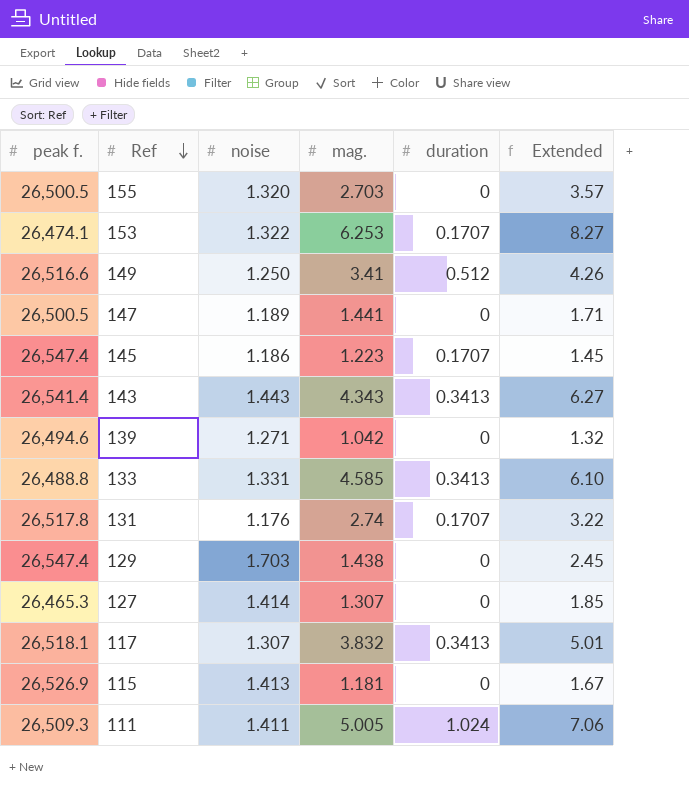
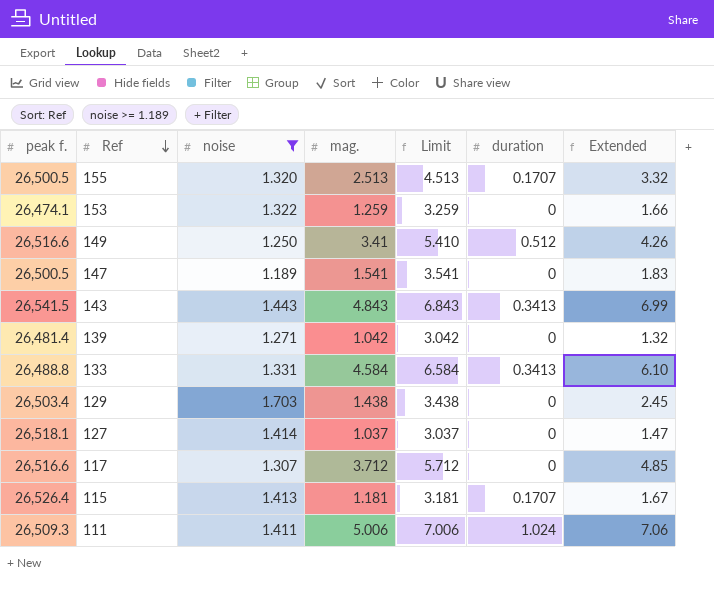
filter: none -> noise >= 1.189
column Limit | formula: none -> [mag.] + 2
155 | mag.: 2.703 -> 2.513
155 | duration: 0 -> 0.1707
155 | Extended: 3.57 -> 3.32
153 | mag.: 6.253 -> 1.259
153 | duration: 0.1707 -> 0
153 | Extended: 8.27 -> 1.66
147 | mag.: 1.441 -> 1.541
147 | Extended: 1.71 -> 1.83
143 | peak f.: 26,541.4 -> 26,541.5
143 | mag.: 4.343 -> 4.843
143 | Extended: 6.27 -> 6.99
139 | peak f.: 26,494.6 -> 26,481.4
133 | mag.: 4.585 -> 4.584
129 | peak f.: 26,547.4 -> 26,503.4
127 | peak f.: 26,465.3 -> 26,518.1
127 | mag.: 1.307 -> 1.037
127 | Extended: 1.85 -> 1.47
117 | peak f.: 26,518.1 -> 26,516.6
117 | mag.: 3.832 -> 3.712
117 | duration: 0.3413 -> 0
117 | Extended: 5.01 -> 4.85
115 | peak f.: 26,526.9 -> 26,526.4
115 | duration: 0 -> 0.1707
111 | mag.: 5.005 -> 5.006

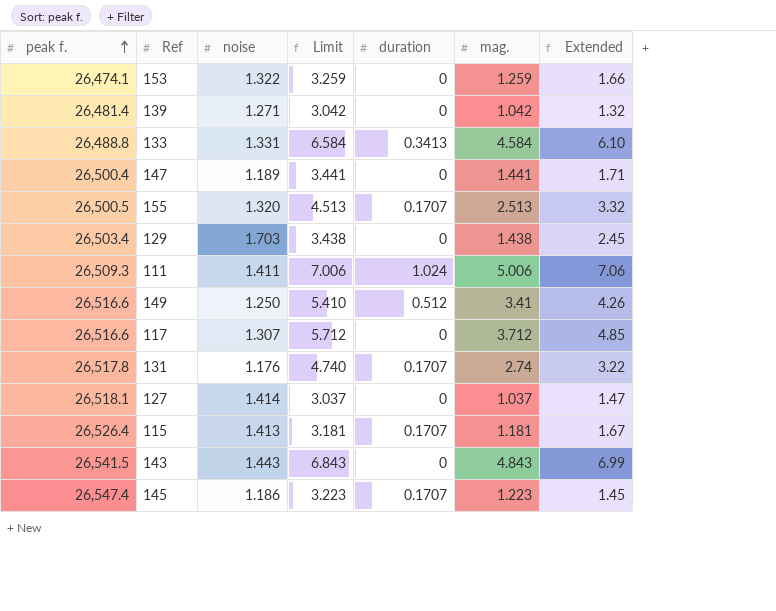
filter: noise >= 1.189 -> none
row order: Ref descending -> peak f. ascending
column mag. | position: 4 -> 6
147 | peak f.: 26,500.5 -> 26,500.4
147 | Limit: 3.541 -> 3.441
147 | mag.: 1.541 -> 1.441
147 | Extended: 1.83 -> 1.71
143 | duration: 0.3413 -> 0

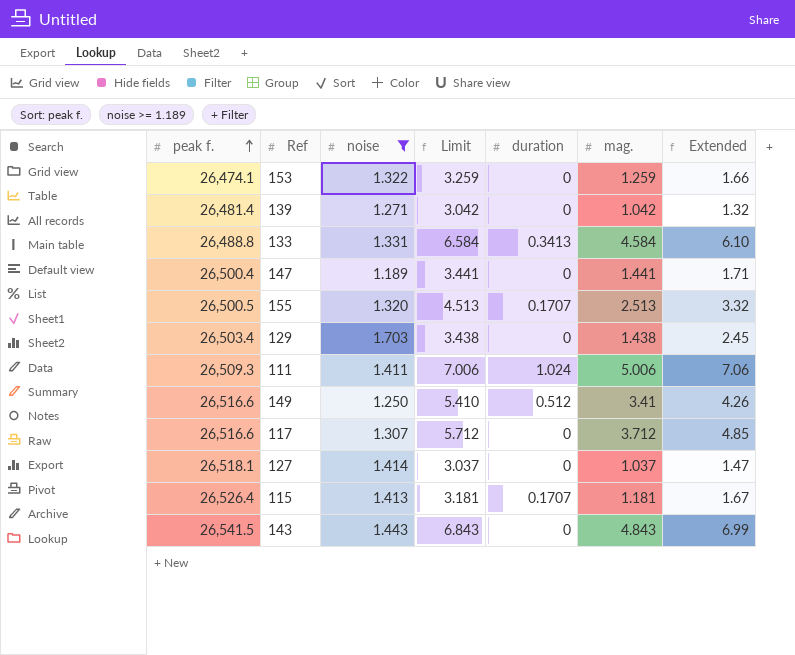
filter: none -> noise >= 1.189

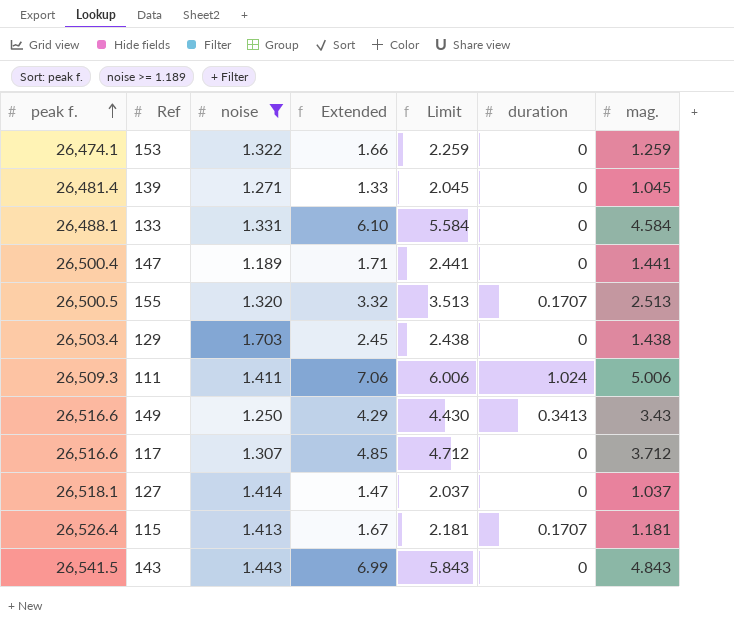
column Extended | position: 7 -> 4
column Limit | formula: [mag.] + 2 -> [mag.] + 1
139 | Extended: 1.32 -> 1.33
139 | mag.: 1.042 -> 1.045
133 | peak f.: 26,488.8 -> 26,488.1
133 | duration: 0.3413 -> 0
149 | Extended: 4.26 -> 4.29
149 | duration: 0.512 -> 0.3413
149 | mag.: 3.41 -> 3.43

